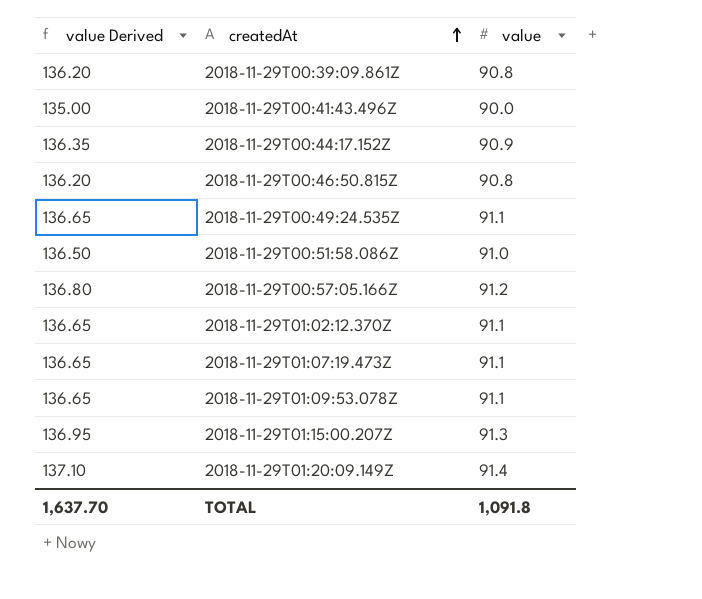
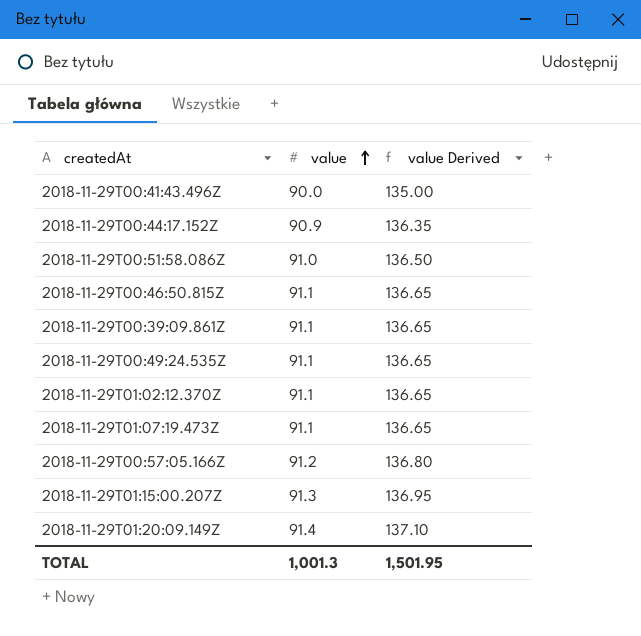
row order: createdAt ascending -> value ascending
column value Derived | position: 1 -> 3
row 2018-11-29T01:09:53.078Z: 136.65 | 91.1 -> none
2018-11-29T00:46:50.815Z | value: 90.8 -> 91.1
2018-11-29T00:46:50.815Z | value Derived: 136.20 -> 136.65
2018-11-29T00:39:09.861Z | value: 90.8 -> 91.1
2018-11-29T00:39:09.861Z | value Derived: 136.20 -> 136.65
TOTAL | value: 1,091.8 -> 1,001.3
TOTAL | value Derived: 1,637.70 -> 1,501.95

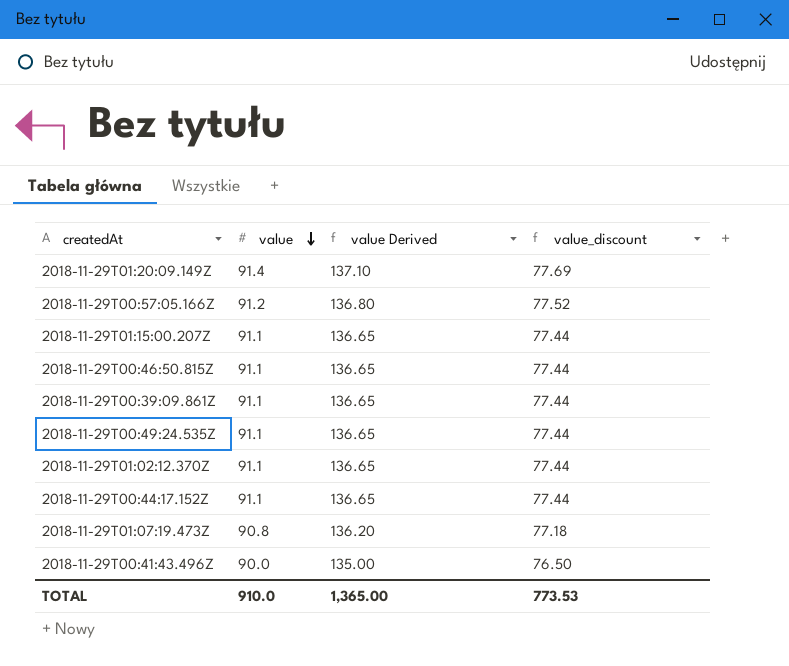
row order: value ascending -> value descending
column value_discount | formula: none -> [value] * 0.85
row 2018-11-29T00:51:58.086Z: 91.0 | 136.50 -> none
2018-11-29T01:15:00.207Z | value: 91.3 -> 91.1
2018-11-29T01:15:00.207Z | value Derived: 136.95 -> 136.65
2018-11-29T00:44:17.152Z | value: 90.9 -> 91.1
2018-11-29T00:44:17.152Z | value Derived: 136.35 -> 136.65
2018-11-29T01:07:19.473Z | value: 91.1 -> 90.8
2018-11-29T01:07:19.473Z | value Derived: 136.65 -> 136.20
TOTAL | value: 1,001.3 -> 910.0
TOTAL | value Derived: 1,501.95 -> 1,365.00

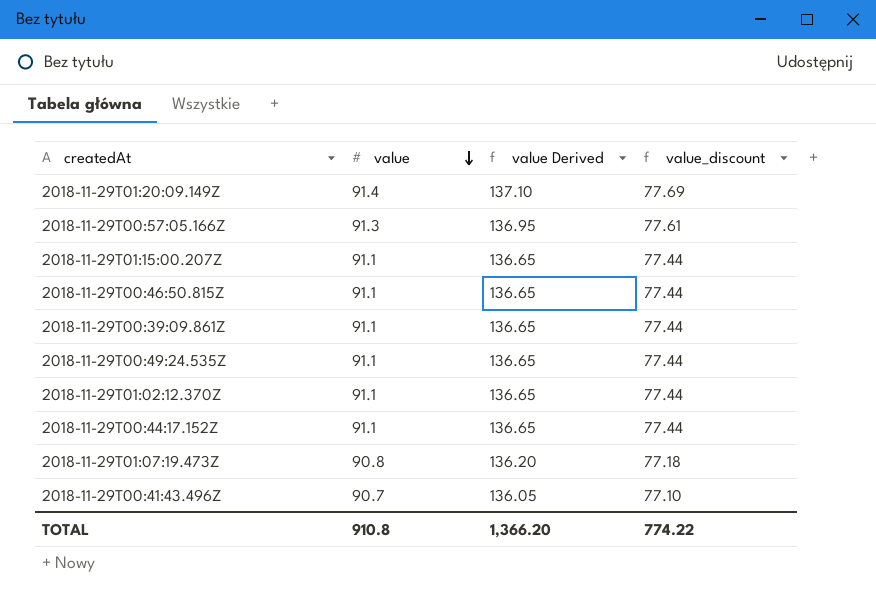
2018-11-29T00:57:05.166Z | value: 91.2 -> 91.3
2018-11-29T00:57:05.166Z | value Derived: 136.80 -> 136.95
2018-11-29T00:57:05.166Z | value_discount: 77.52 -> 77.61
2018-11-29T00:41:43.496Z | value: 90.0 -> 90.7
2018-11-29T00:41:43.496Z | value Derived: 135.00 -> 136.05
2018-11-29T00:41:43.496Z | value_discount: 76.50 -> 77.10
TOTAL | value: 910.0 -> 910.8
TOTAL | value Derived: 1,365.00 -> 1,366.20
TOTAL | value_discount: 773.53 -> 774.22

